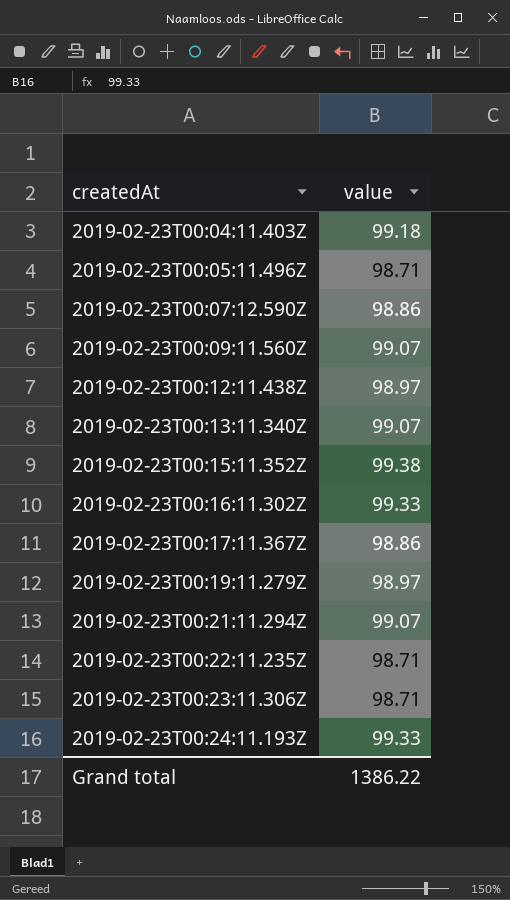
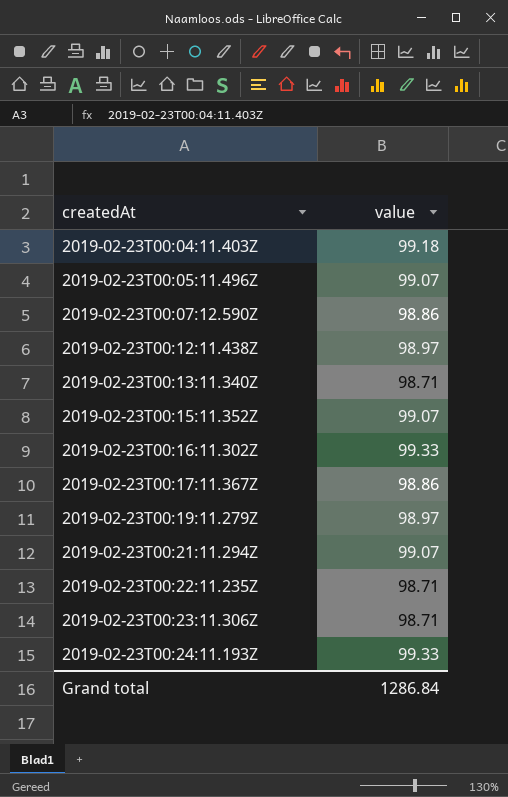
row 2019-02-23T00:09:11.560Z: 99.07 -> none
2019-02-23T00:05:11.496Z | value: 98.71 -> 99.07
2019-02-23T00:13:11.340Z | value: 99.07 -> 98.71
2019-02-23T00:15:11.352Z | value: 99.38 -> 99.07
Grand total | value: 1386.22 -> 1286.84

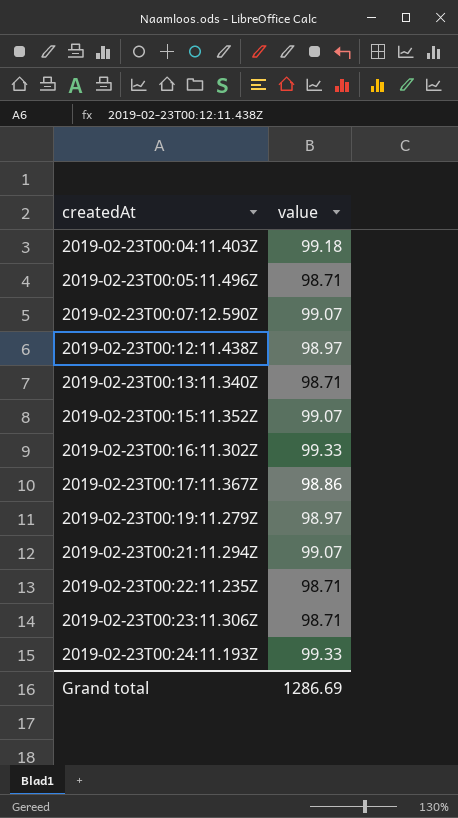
2019-02-23T00:05:11.496Z | value: 99.07 -> 98.71
2019-02-23T00:07:12.590Z | value: 98.86 -> 99.07
Grand total | value: 1286.84 -> 1286.69

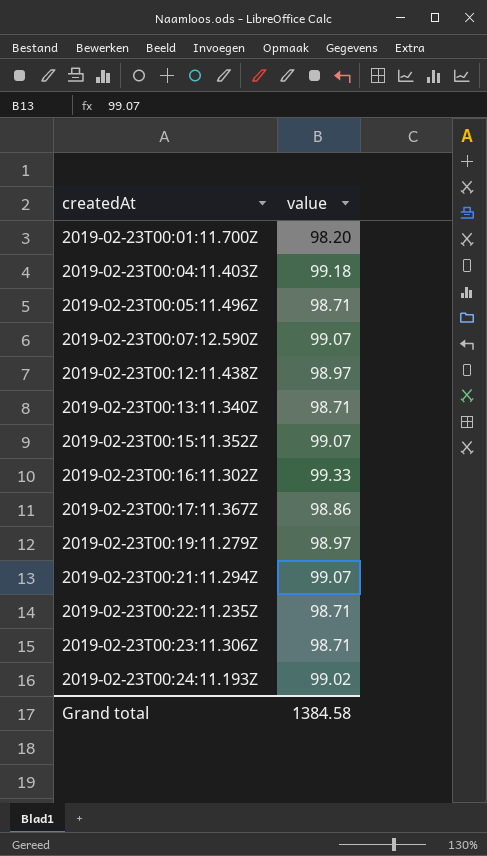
row 2019-02-23T00:01:11.700Z: none -> 98.20
2019-02-23T00:24:11.193Z | value: 99.33 -> 99.02
Grand total | value: 1286.69 -> 1384.58

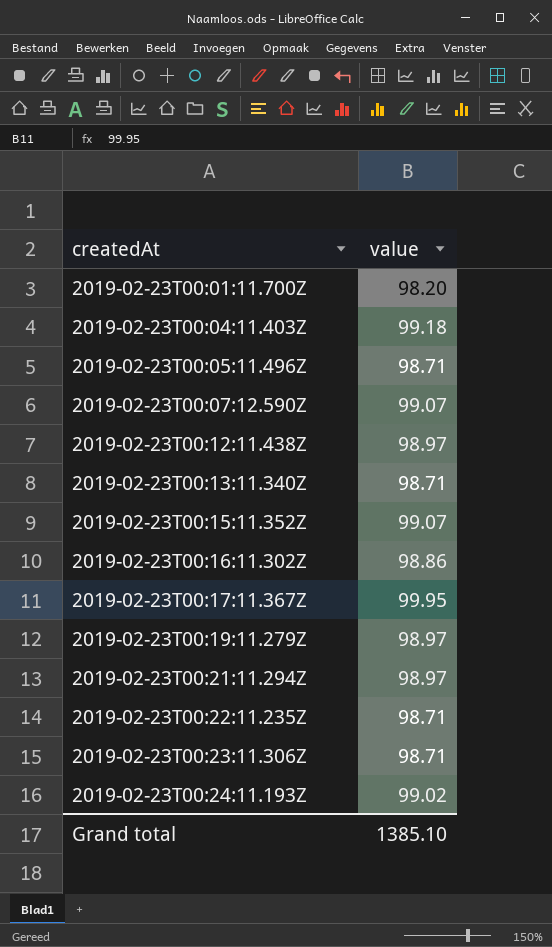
2019-02-23T00:16:11.302Z | value: 99.33 -> 98.86
2019-02-23T00:17:11.367Z | value: 98.86 -> 99.95
2019-02-23T00:21:11.294Z | value: 99.07 -> 98.97
Grand total | value: 1384.58 -> 1385.10

